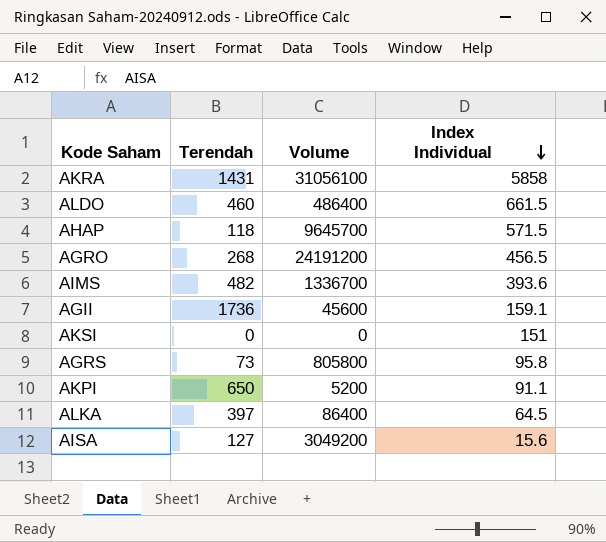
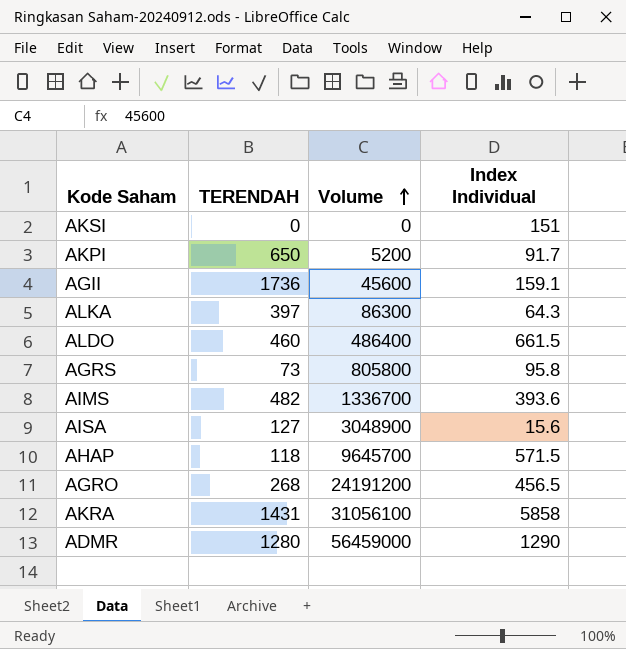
row order: Index Individual descending -> Volume ascending
column name: Terendah -> TERENDAH
AKPI | Index Individual: 91.1 -> 91.7
ALKA | Volume: 86400 -> 86300
ALKA | Index Individual: 64.5 -> 64.3
AISA | Volume: 3049200 -> 3048900
row ADMR: none -> 1280 | 56459000 | 1290

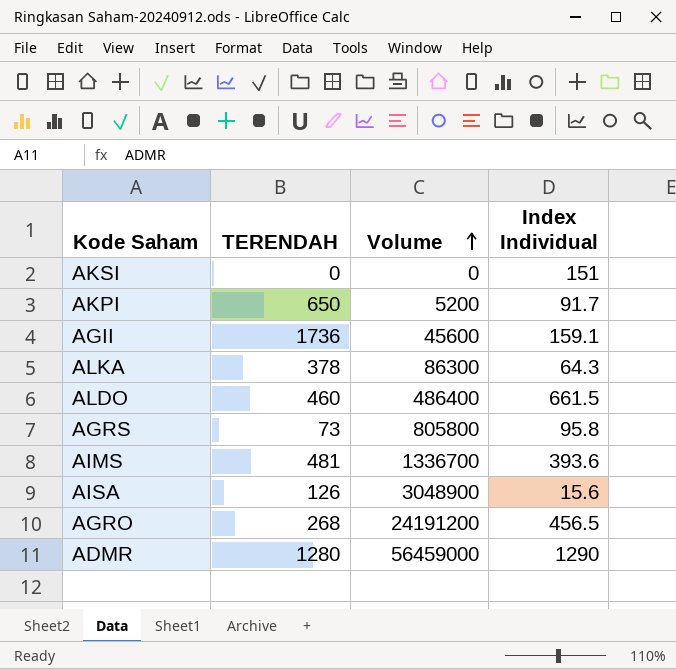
row AHAP: 118 | 9645700 | 571.5 -> none
row AKRA: 1431 | 31056100 | 5858 -> none
ALKA | TERENDAH: 397 -> 378
AIMS | TERENDAH: 482 -> 481
AISA | TERENDAH: 127 -> 126

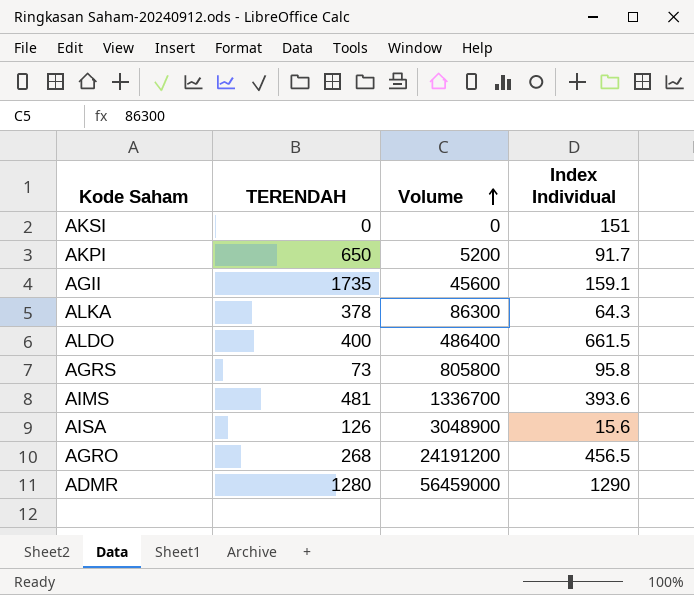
AGII | TERENDAH: 1736 -> 1735
ALDO | TERENDAH: 460 -> 400

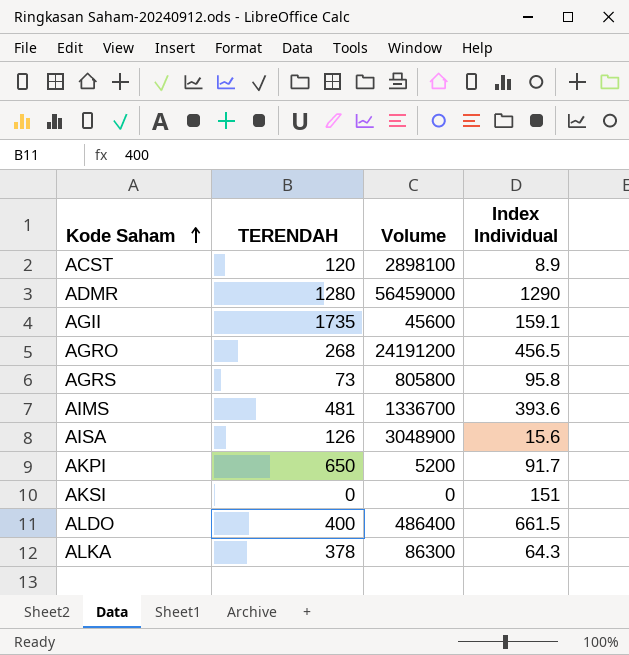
row order: Volume ascending -> Kode Saham ascending
row ACST: none -> 120 | 2898100 | 8.9

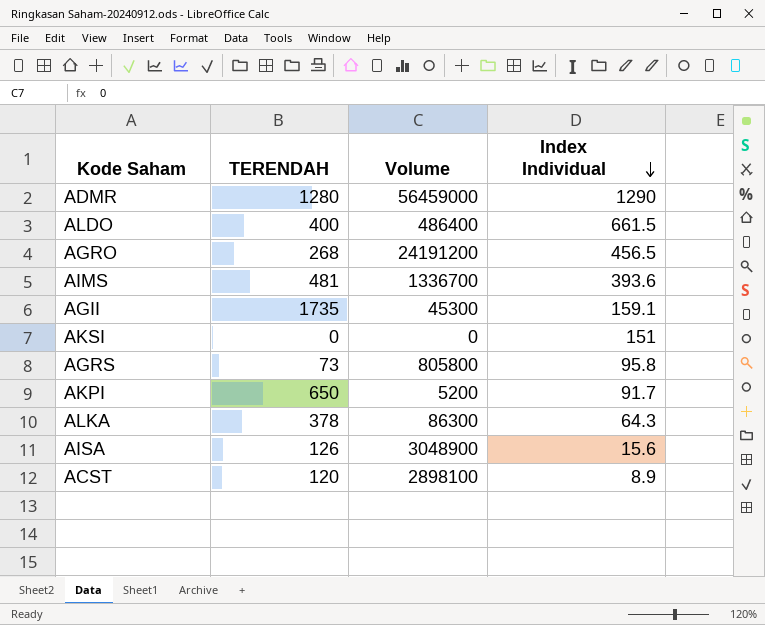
row order: Kode Saham ascending -> Index Individual descending
AGII | Volume: 45600 -> 45300

